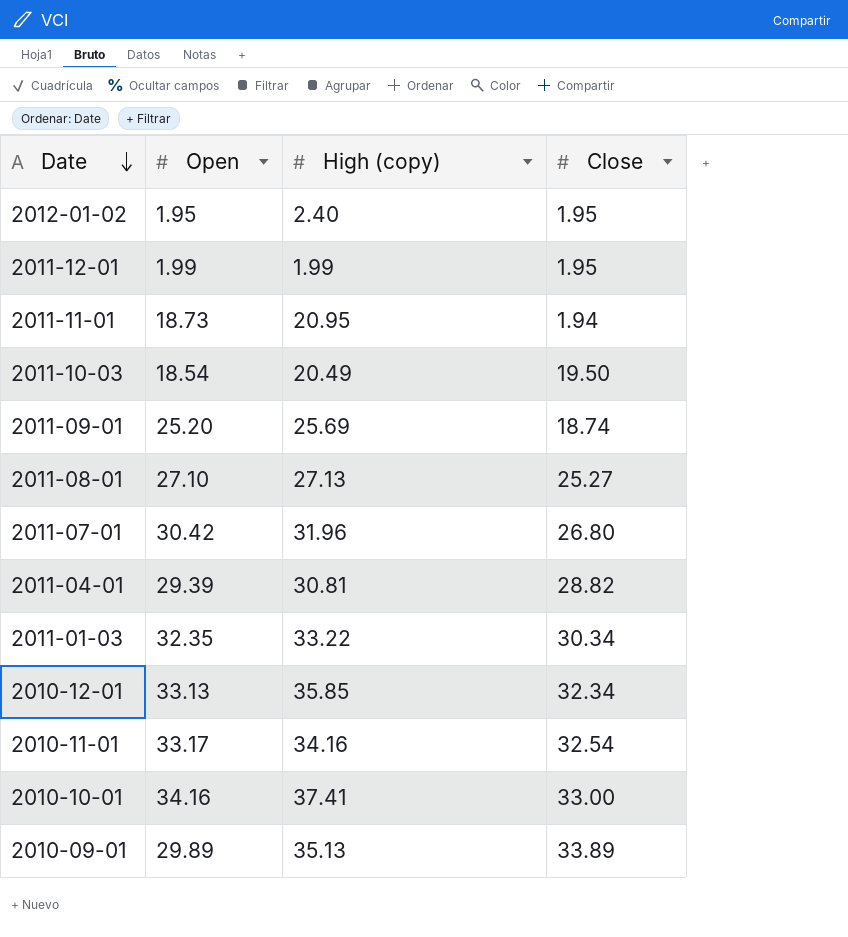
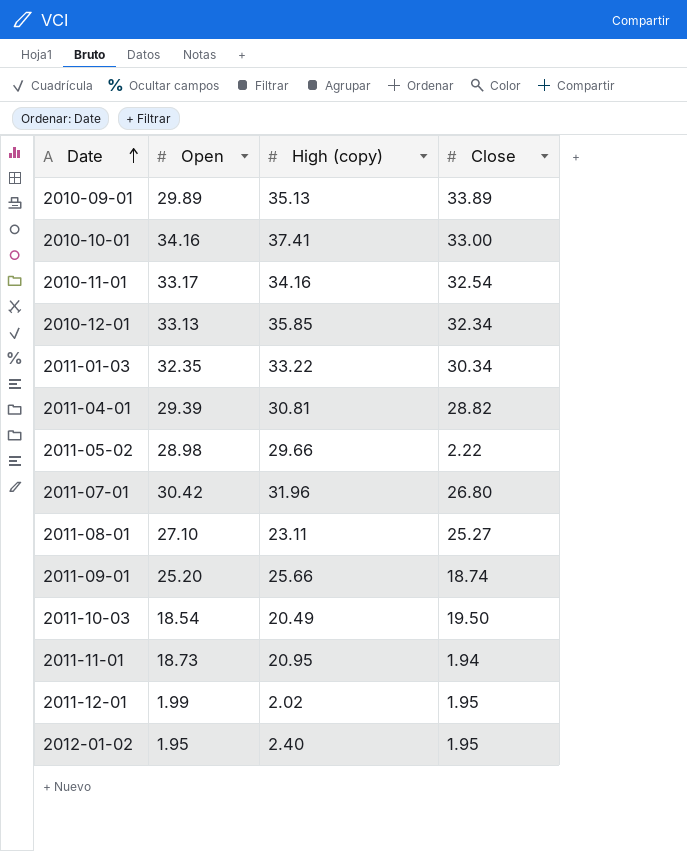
row order: Date descending -> Date ascending
row 2011-05-02: none -> 28.98 | 29.66 | 2.22
2011-08-01 | High (copy): 27.13 -> 23.11
2011-09-01 | High (copy): 25.69 -> 25.66
2011-12-01 | High (copy): 1.99 -> 2.02

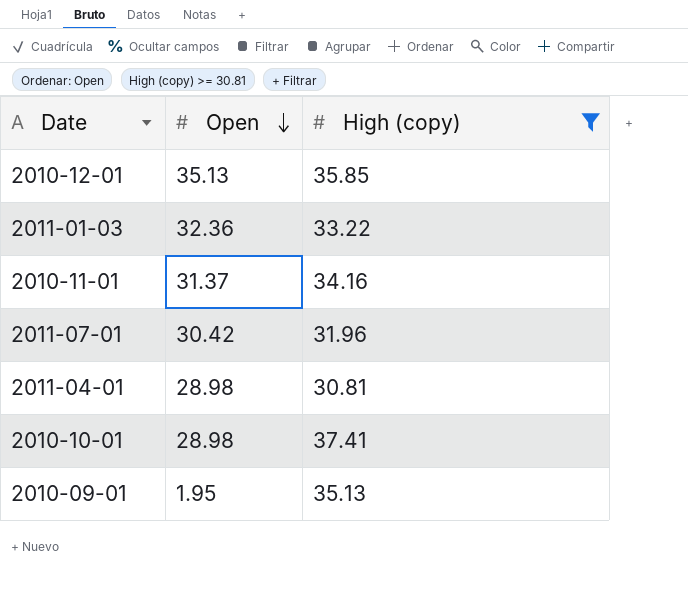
filter: none -> High (copy) >= 30.81
row order: Date ascending -> Open descending
column Close | position: 4 -> none
2010-12-01 | Open: 33.13 -> 35.13
2011-01-03 | Open: 32.35 -> 32.36
2010-11-01 | Open: 33.17 -> 31.37
2011-04-01 | Open: 29.39 -> 28.98
2010-10-01 | Open: 34.16 -> 28.98
2010-09-01 | Open: 29.89 -> 1.95

